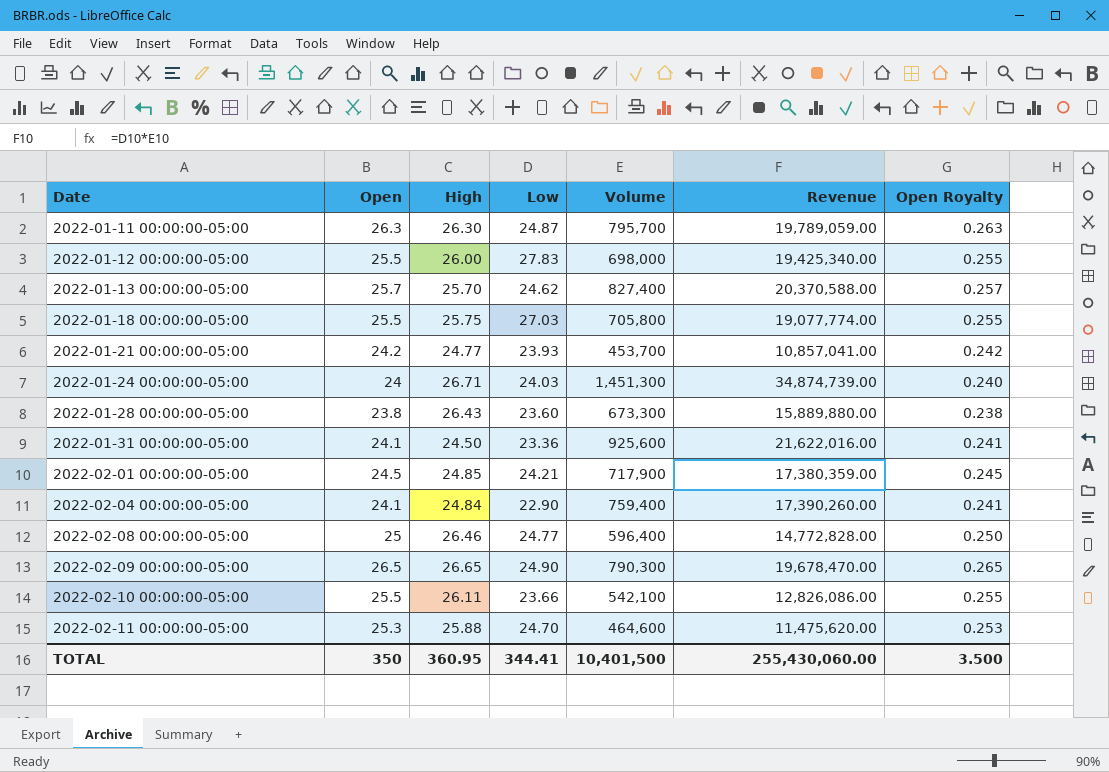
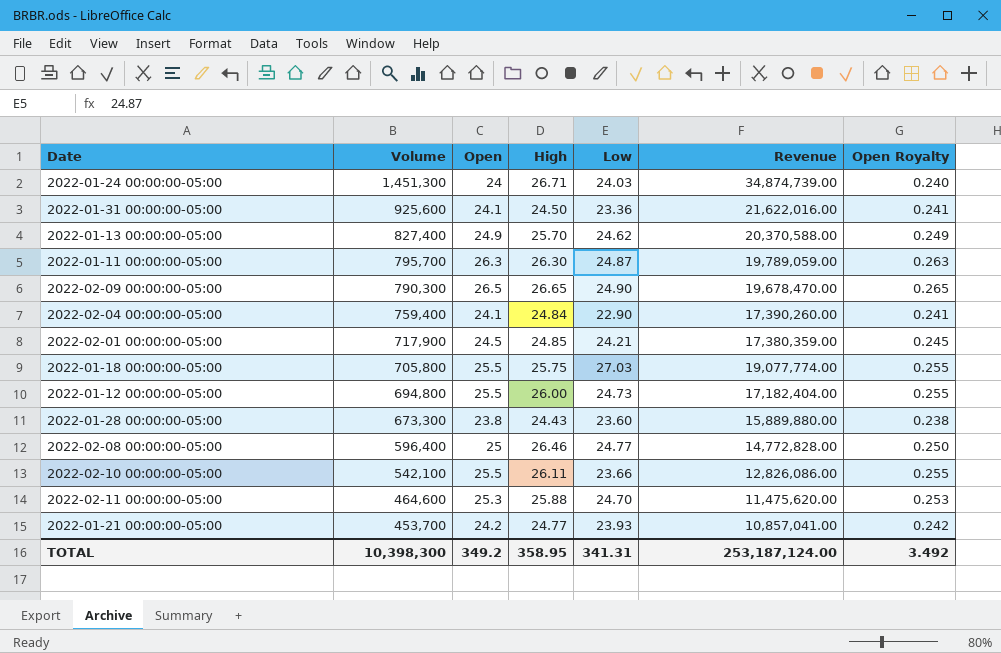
row order: Date ascending -> Volume descending
column Volume | position: 5 -> 2
2022-01-13 00:00:00-05:00 | Open: 25.7 -> 24.9
2022-01-13 00:00:00-05:00 | Open Royalty: 0.257 -> 0.249
2022-01-12 00:00:00-05:00 | Volume: 698,000 -> 694,800
2022-01-12 00:00:00-05:00 | Low: 27.83 -> 24.73
2022-01-12 00:00:00-05:00 | Revenue: 19,425,340.00 -> 17,182,404.00
2022-01-28 00:00:00-05:00 | High: 26.43 -> 24.43
TOTAL | Volume: 10,401,500 -> 10,398,300
TOTAL | Open: 350 -> 349.2
TOTAL | High: 360.95 -> 358.95
TOTAL | Low: 344.41 -> 341.31
TOTAL | Revenue: 255,430,060.00 -> 253,187,124.00
TOTAL | Open Royalty: 3.500 -> 3.492

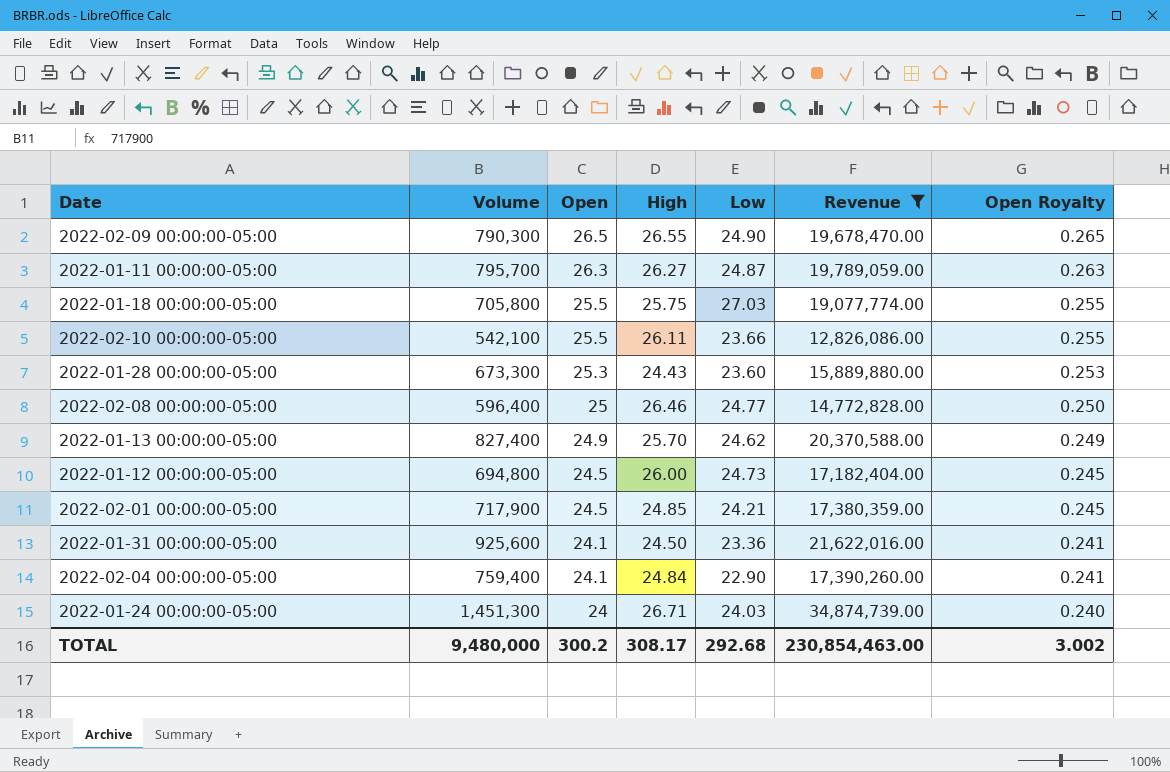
filter: none -> Revenue >= 12,826,086.00
row order: Volume descending -> Open descending
2022-02-09 00:00:00-05:00 | High: 26.65 -> 26.55
2022-01-11 00:00:00-05:00 | High: 26.30 -> 26.27
2022-01-28 00:00:00-05:00 | Open: 23.8 -> 25.3
2022-01-28 00:00:00-05:00 | Open Royalty: 0.238 -> 0.253
2022-01-12 00:00:00-05:00 | Open: 25.5 -> 24.5
2022-01-12 00:00:00-05:00 | Open Royalty: 0.255 -> 0.245
TOTAL | Volume: 10,398,300 -> 9,480,000
TOTAL | Open: 349.2 -> 300.2
TOTAL | High: 358.95 -> 308.17
TOTAL | Low: 341.31 -> 292.68
TOTAL | Revenue: 253,187,124.00 -> 230,854,463.00
TOTAL | Open Royalty: 3.492 -> 3.002

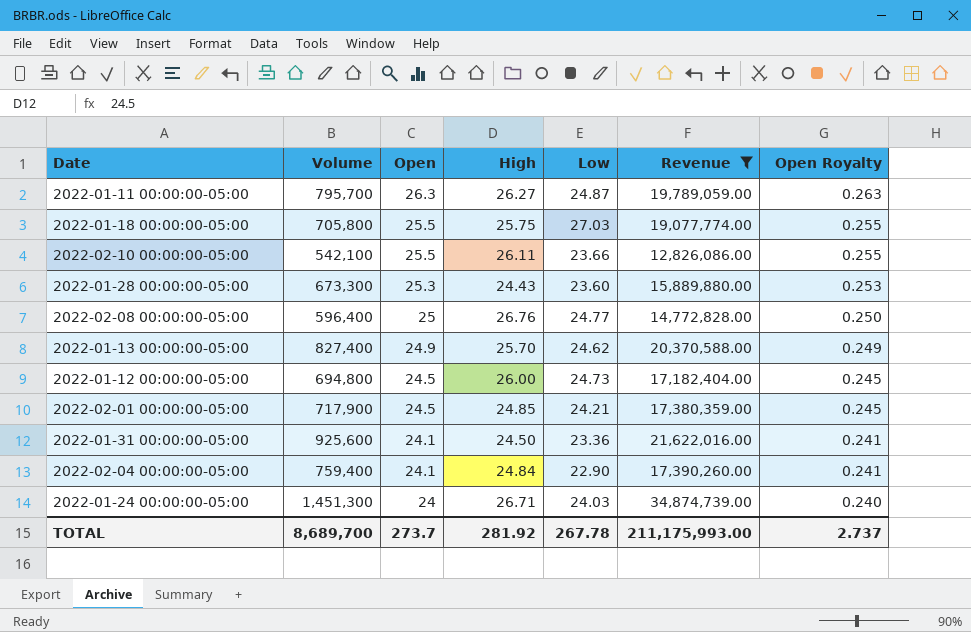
row 2022-02-09 00:00:00-05:00: 790,300 | 26.5 | 26.55 | 24.90 | 19,678,470.00 | 0.265 -> none
2022-02-08 00:00:00-05:00 | High: 26.46 -> 26.76
TOTAL | Volume: 9,480,000 -> 8,689,700
TOTAL | Open: 300.2 -> 273.7
TOTAL | High: 308.17 -> 281.92
TOTAL | Low: 292.68 -> 267.78
TOTAL | Revenue: 230,854,463.00 -> 211,175,993.00
TOTAL | Open Royalty: 3.002 -> 2.737

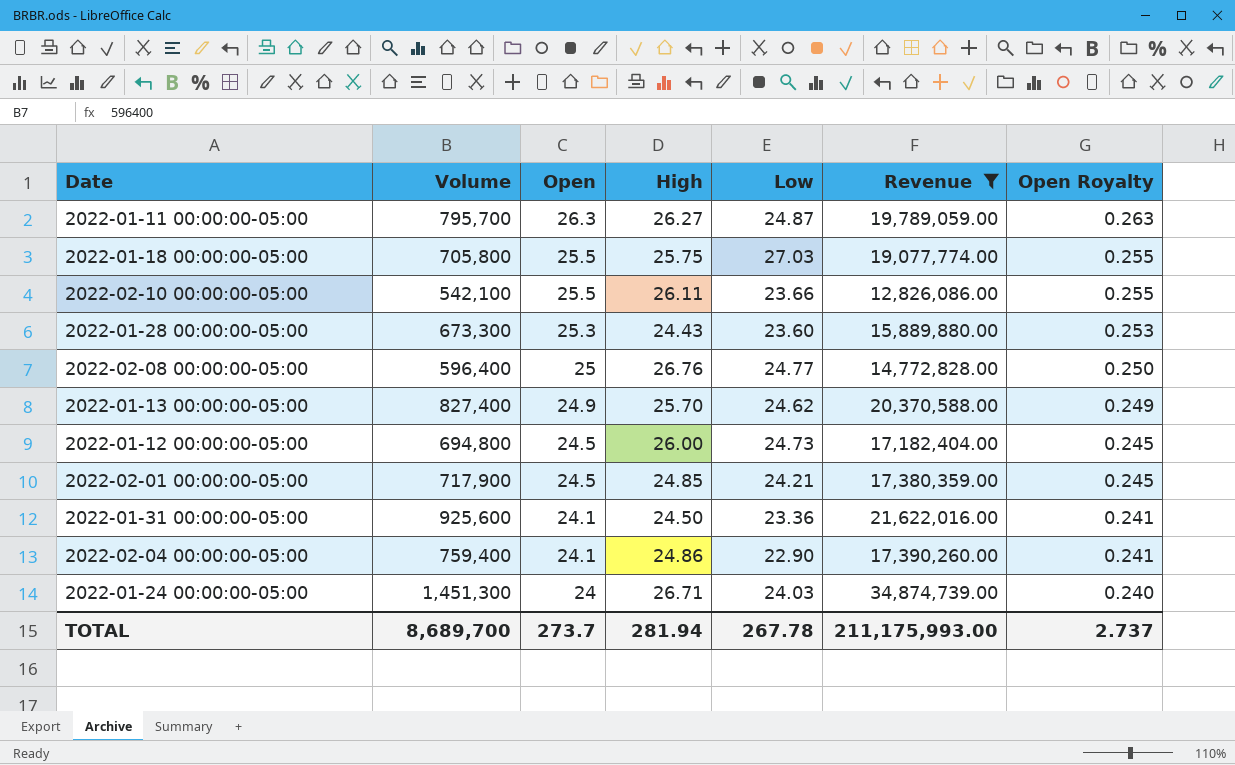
2022-02-04 00:00:00-05:00 | High: 24.84 -> 24.86
TOTAL | High: 281.92 -> 281.94

